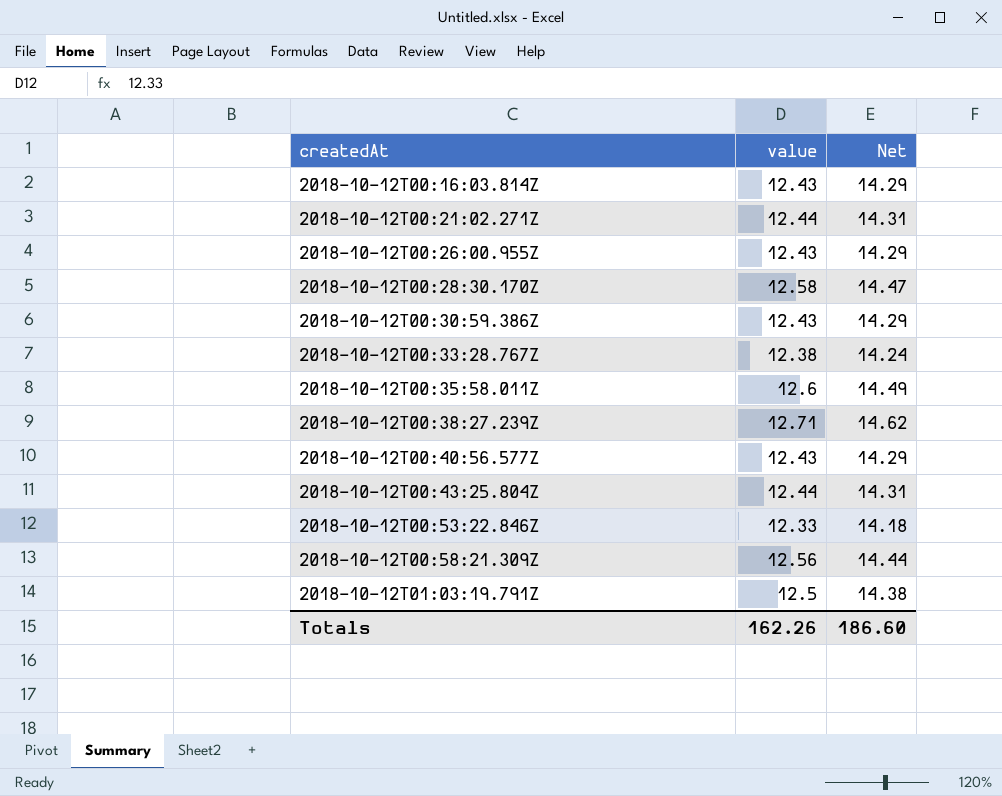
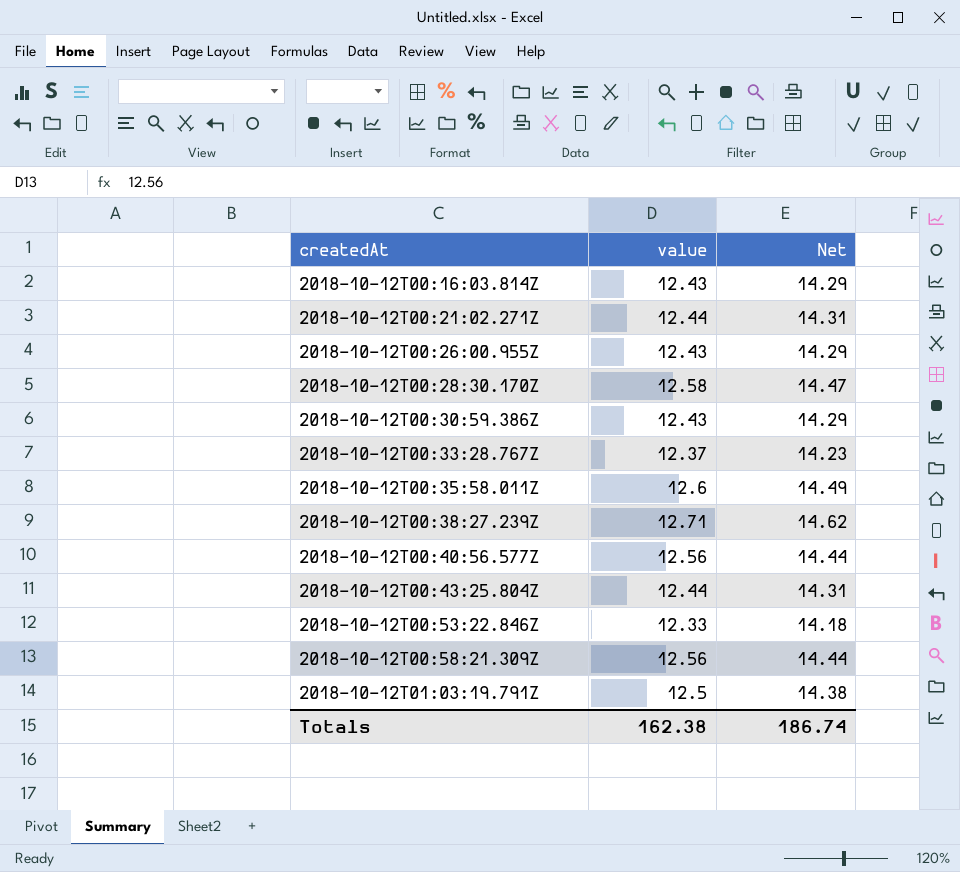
2018-10-12T00:33:28.767Z | value: 12.38 -> 12.37
2018-10-12T00:33:28.767Z | Net: 14.24 -> 14.23
2018-10-12T00:40:56.577Z | value: 12.43 -> 12.56
2018-10-12T00:40:56.577Z | Net: 14.29 -> 14.44
Totals | value: 162.26 -> 162.38
Totals | Net: 186.60 -> 186.74

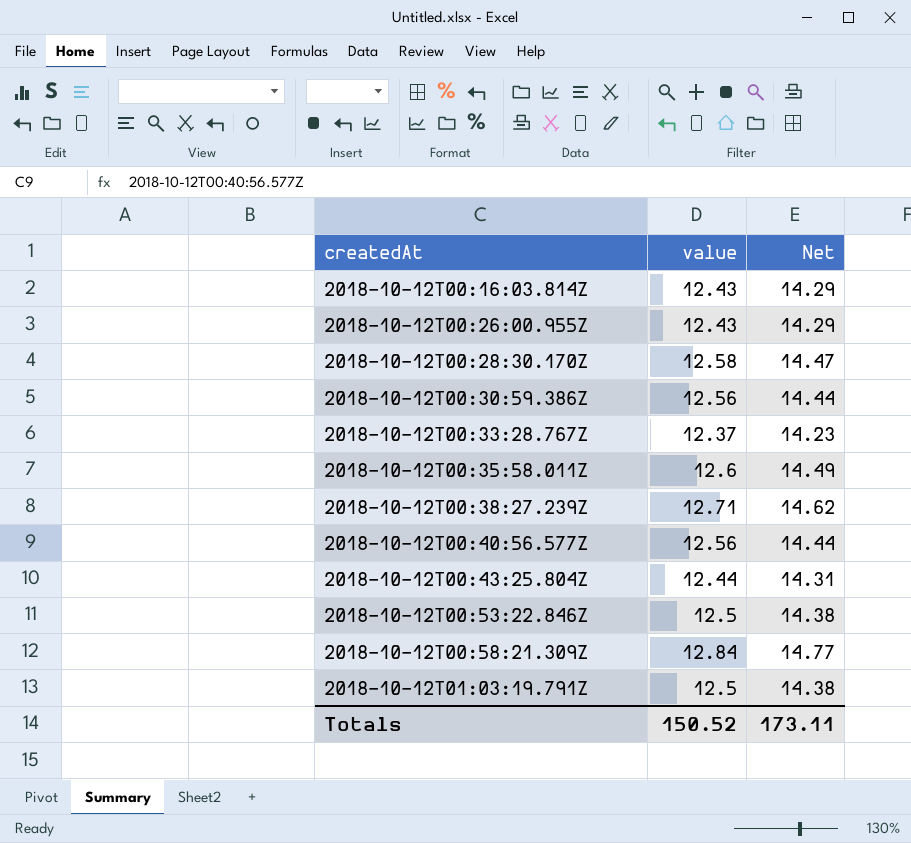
row 2018-10-12T00:21:02.271Z: 12.44 | 14.31 -> none
2018-10-12T00:30:59.386Z | value: 12.43 -> 12.56
2018-10-12T00:30:59.386Z | Net: 14.29 -> 14.44
2018-10-12T00:53:22.846Z | value: 12.33 -> 12.5
2018-10-12T00:53:22.846Z | Net: 14.18 -> 14.38
2018-10-12T00:58:21.309Z | value: 12.56 -> 12.84
2018-10-12T00:58:21.309Z | Net: 14.44 -> 14.77
Totals | value: 162.38 -> 150.52
Totals | Net: 186.74 -> 173.11

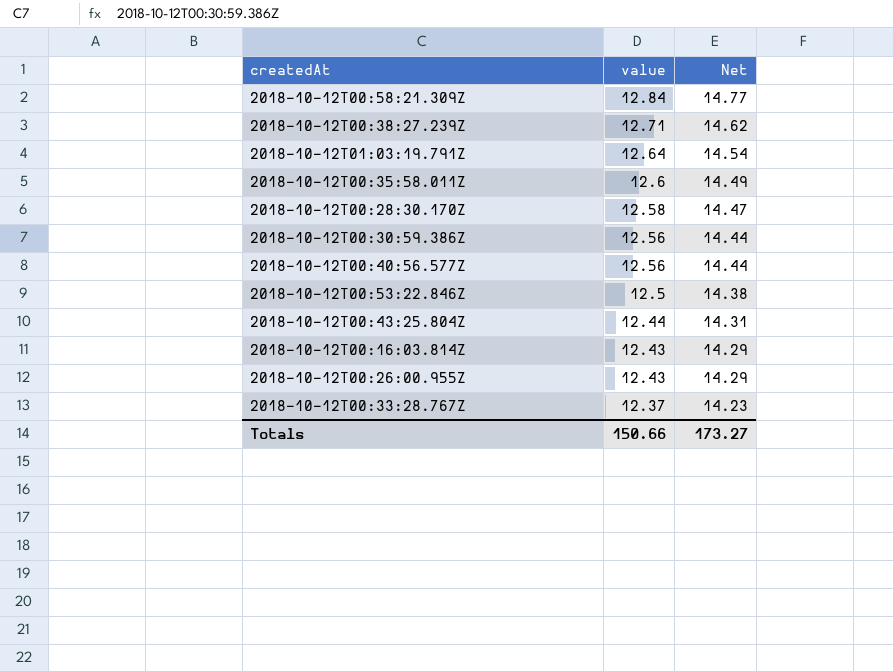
row order: createdAt ascending -> value descending
2018-10-12T01:03:19.791Z | value: 12.5 -> 12.64
2018-10-12T01:03:19.791Z | Net: 14.38 -> 14.54
Totals | value: 150.52 -> 150.66
Totals | Net: 173.11 -> 173.27

